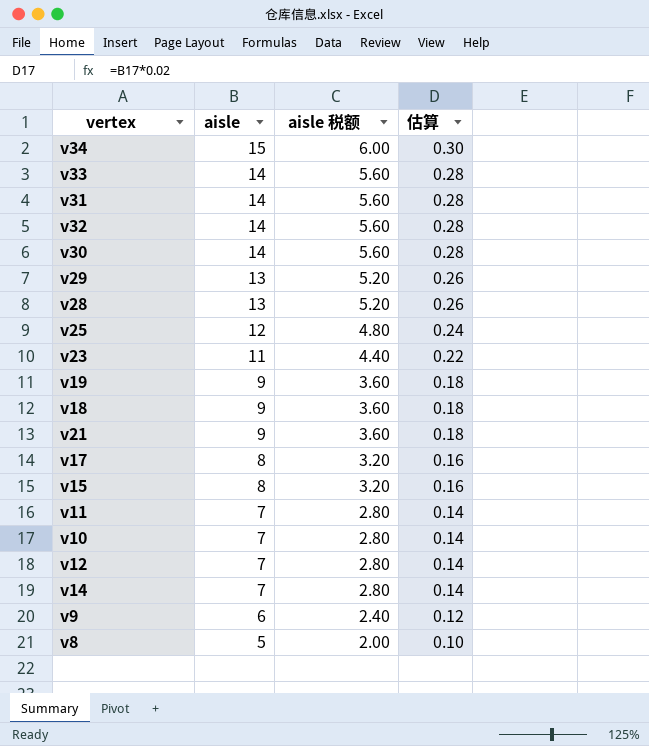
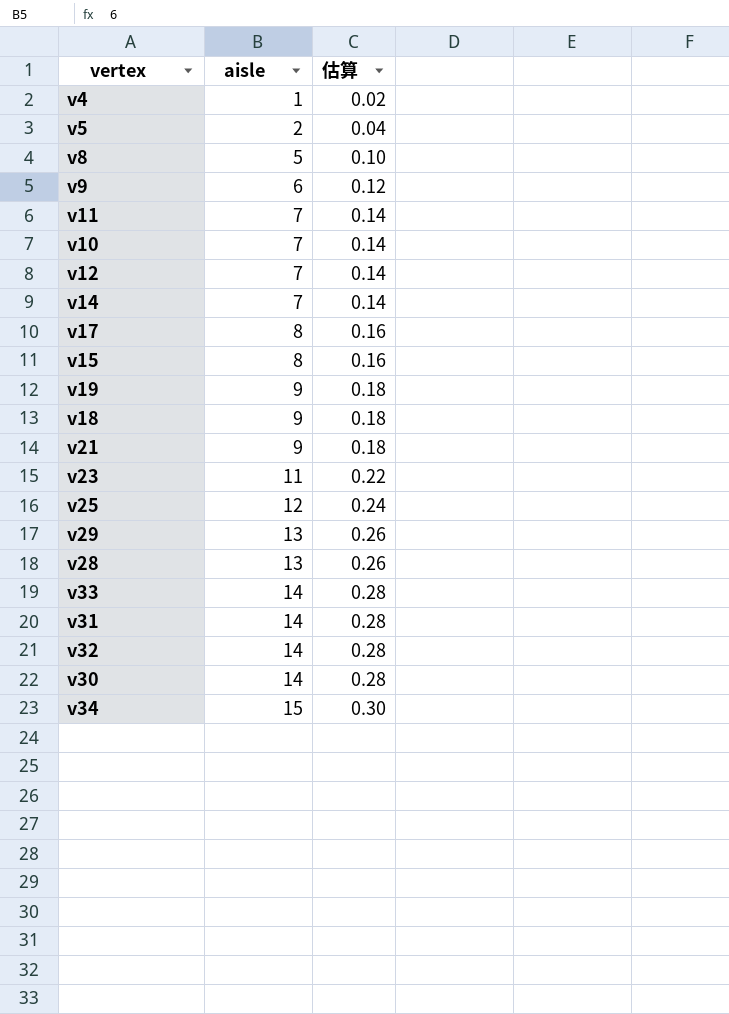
row order: aisle descending -> aisle ascending
column aisle 税额 | formula: [aisle] * 0.4 -> none
row v4: none -> 1 | 0.02
row v5: none -> 2 | 0.04

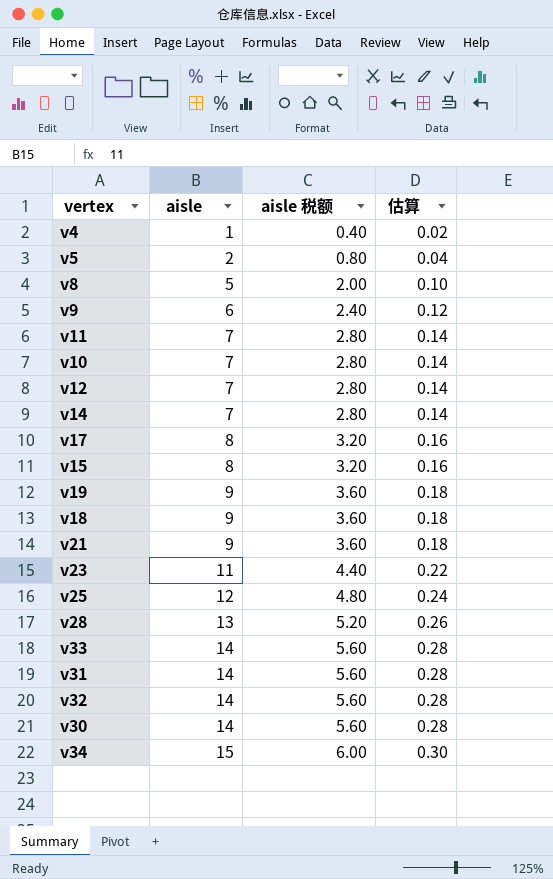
column aisle 税额 | formula: none -> [aisle] * 0.4
row v29: 13 | 0.26 -> none

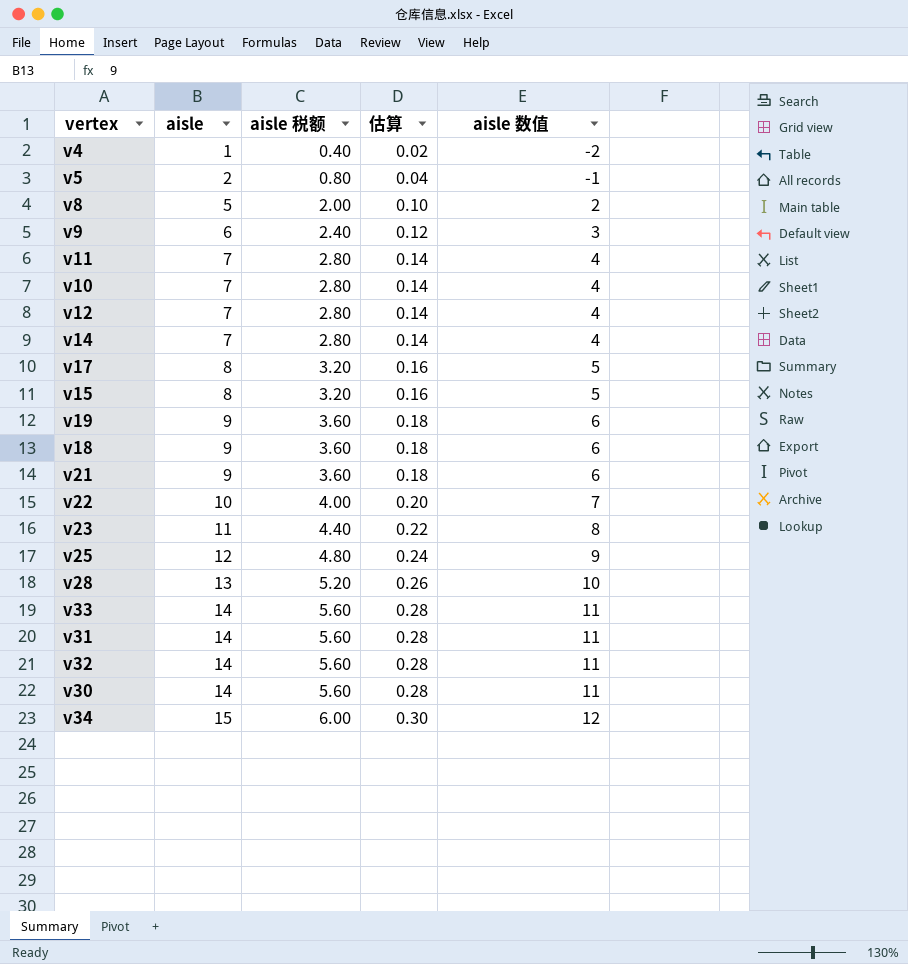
column aisle 数值 | formula: none -> [aisle] - 3
row v22: none -> 10 | 4.00 | 0.20 | 7

